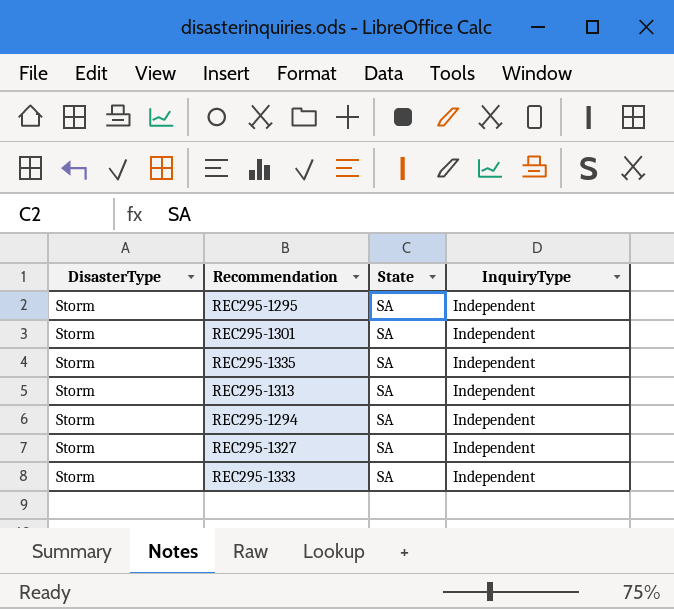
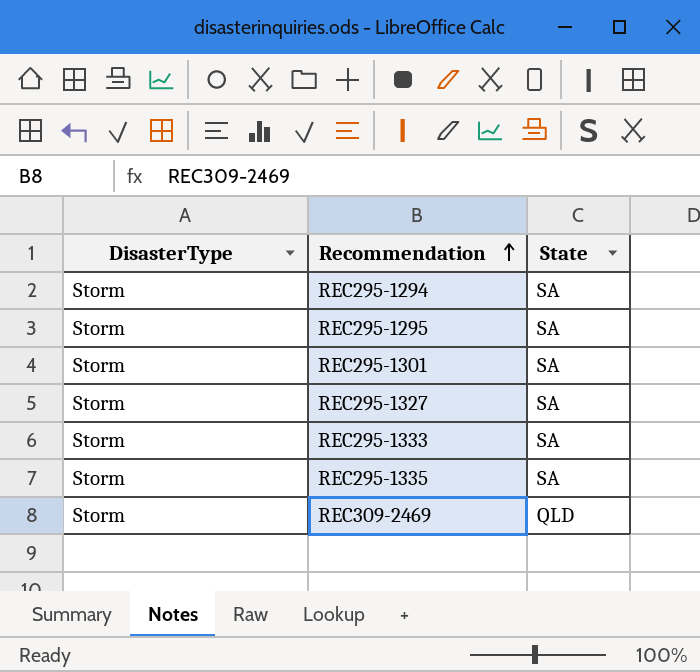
row order: none -> Recommendation ascending
column InquiryType | position: 4 -> none
row REC295-1313: Storm | SA | Independent -> none
row REC309-2469: none -> Storm | QLD

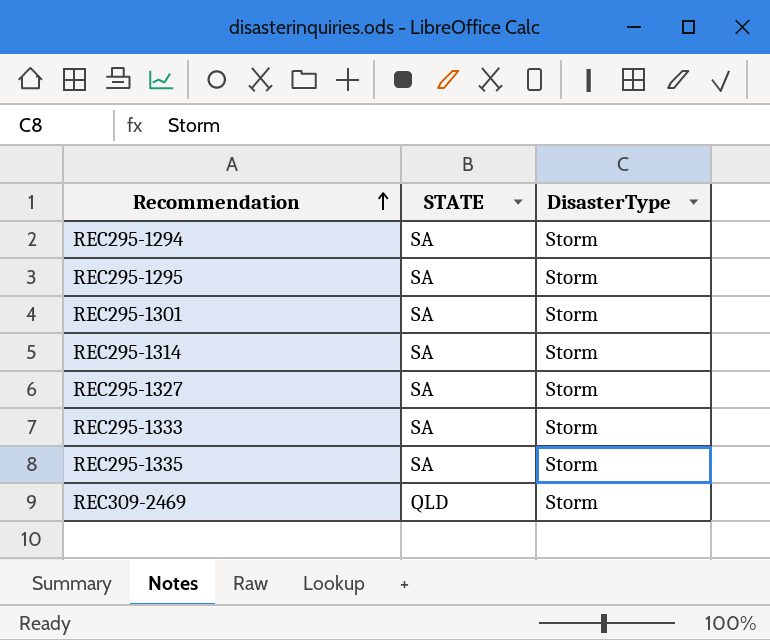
column name: State -> STATE
column DisasterType | position: 1 -> 3
row REC295-1314: none -> SA | Storm

